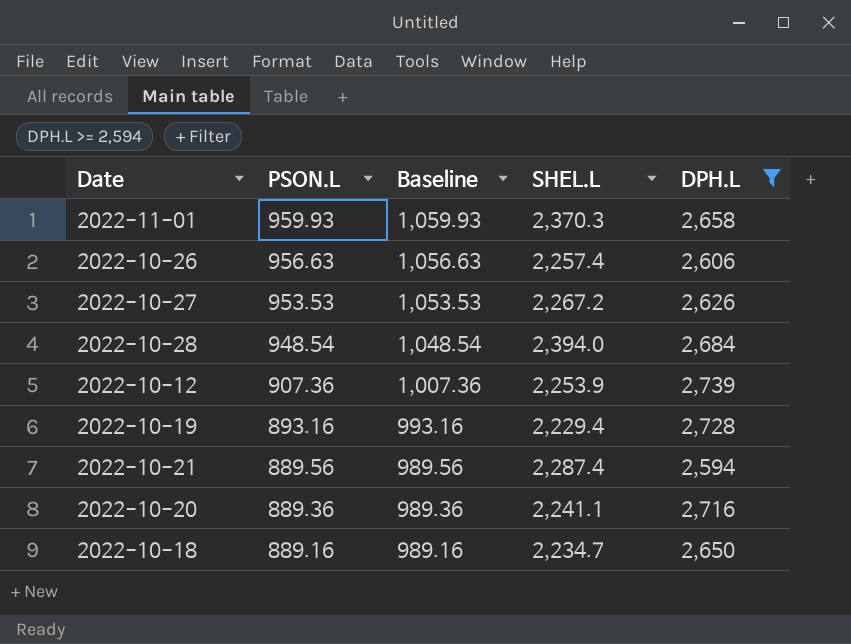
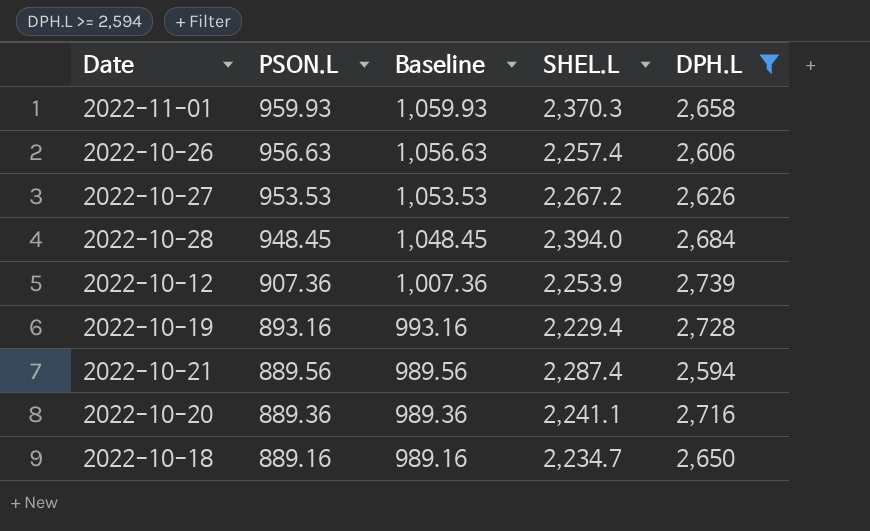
2022-10-28 | PSON.L: 948.54 -> 948.45
2022-10-28 | Baseline: 1,048.54 -> 1,048.45

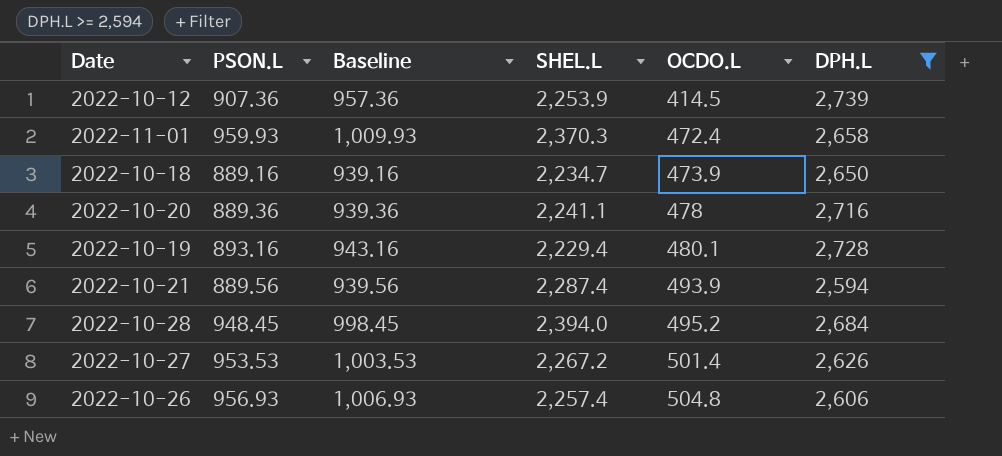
row order: PSON.L descending -> OCDO.L ascending
column Baseline | formula: [PSON.L] + 100 -> [PSON.L] + 50
column OCDO.L | position: none -> 5
2022-10-26 | PSON.L: 956.63 -> 956.93

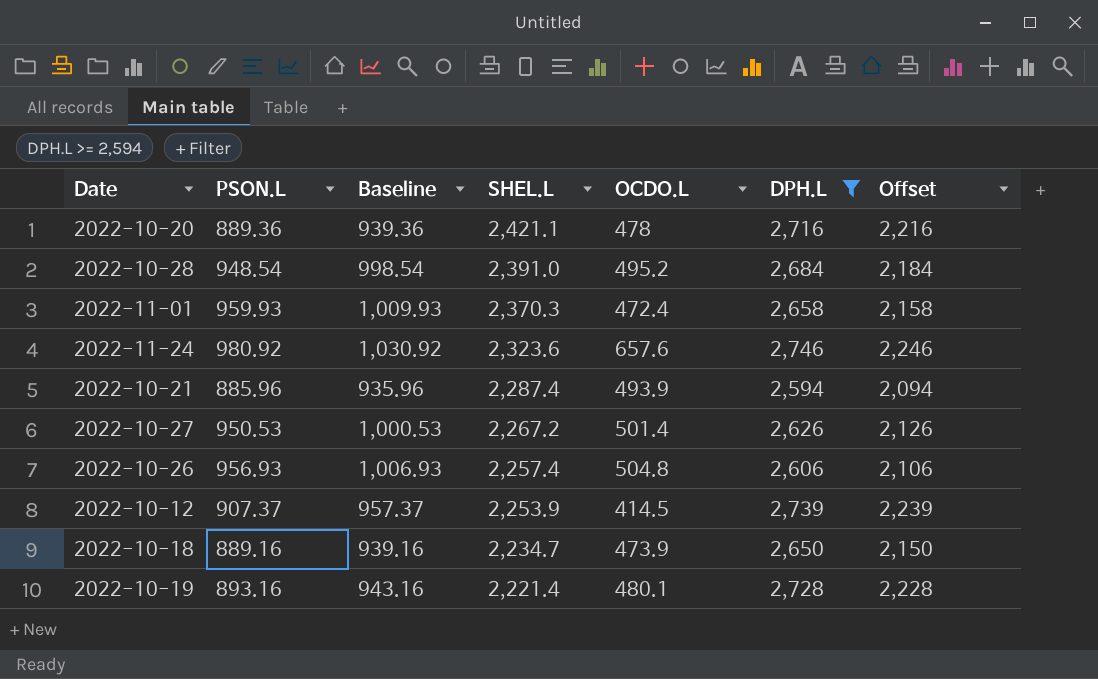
row order: OCDO.L ascending -> SHEL.L descending
column Offset | formula: none -> [DPH.L] - 500
2022-10-20 | SHEL.L: 2,241.1 -> 2,421.1
2022-10-28 | PSON.L: 948.45 -> 948.54
2022-10-28 | Baseline: 998.45 -> 998.54
2022-10-28 | SHEL.L: 2,394.0 -> 2,391.0
row 2022-11-24: none -> 980.92 | 1,030.92 | 2,323.6 | 657.6 | 2,746 | 2,246
2022-10-21 | PSON.L: 889.56 -> 885.96
2022-10-21 | Baseline: 939.56 -> 935.96
2022-10-27 | PSON.L: 953.53 -> 950.53
2022-10-27 | Baseline: 1,003.53 -> 1,000.53
2022-10-12 | PSON.L: 907.36 -> 907.37
2022-10-12 | Baseline: 957.36 -> 957.37
2022-10-19 | SHEL.L: 2,229.4 -> 2,221.4

